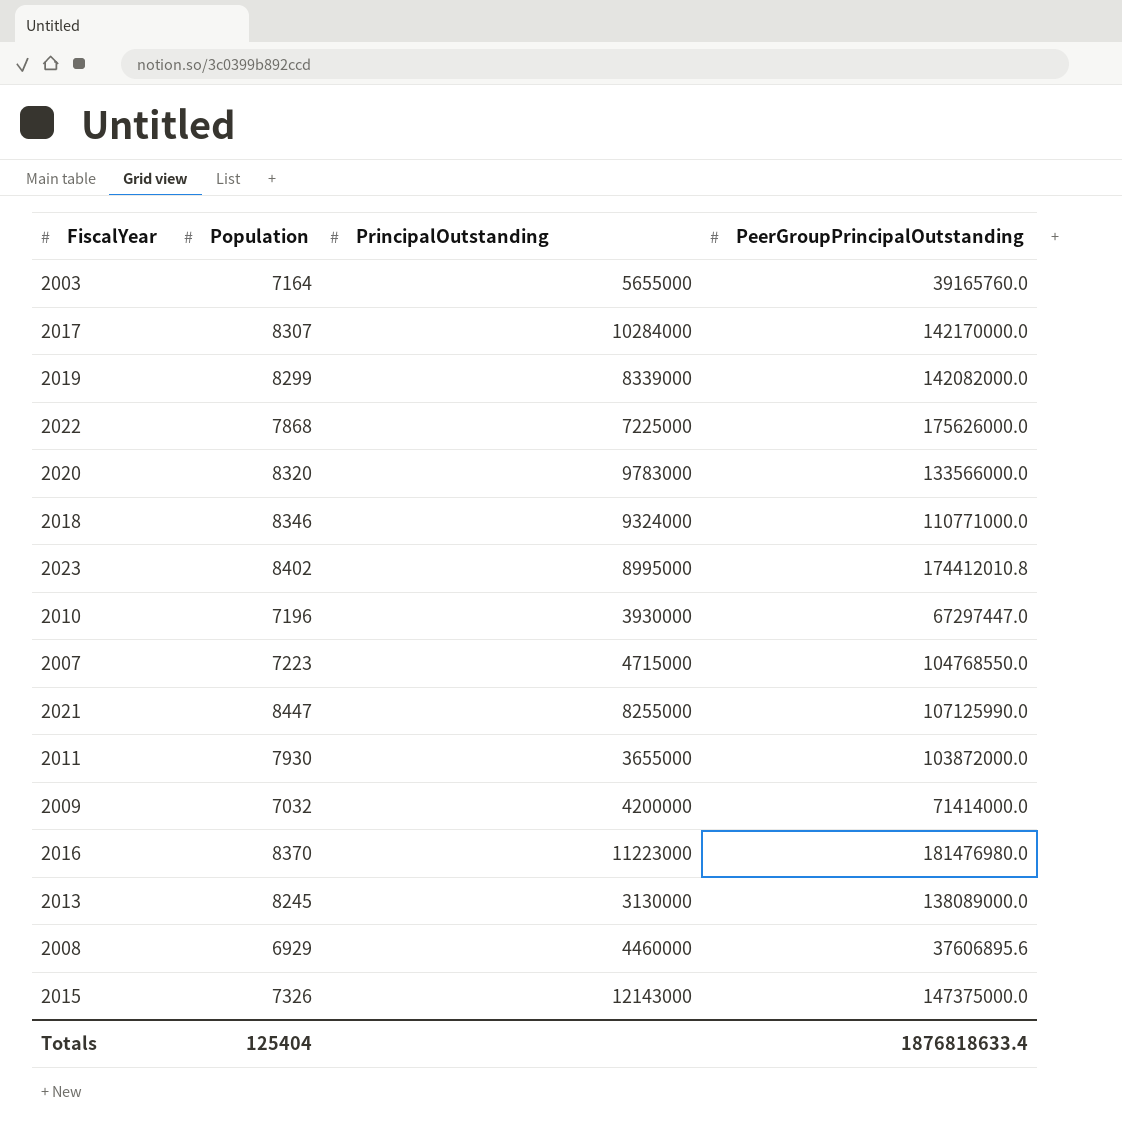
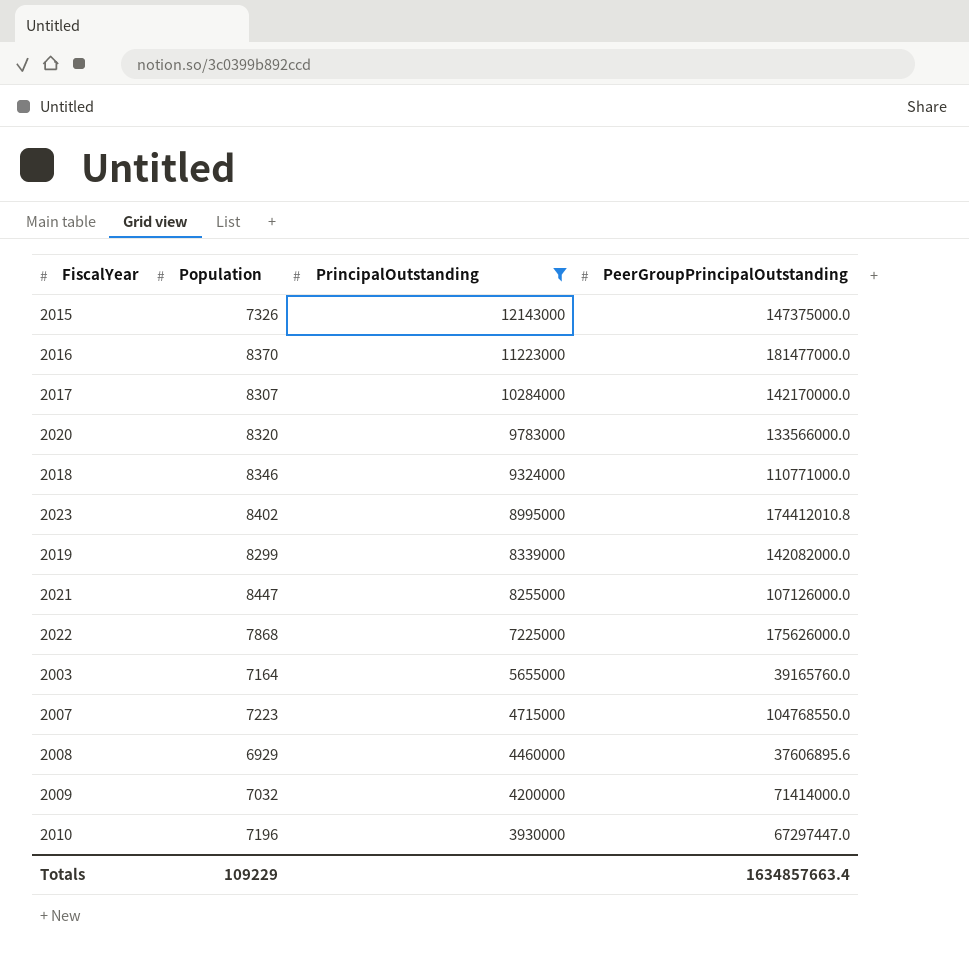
filter: none -> PrincipalOutstanding >= 3930000
row order: none -> PrincipalOutstanding descending
2016 | PeerGroupPrincipalOutstanding: 181476980.0 -> 181477000.0
2021 | PeerGroupPrincipalOutstanding: 107125990.0 -> 107126000.0
Totals | Population: 125404 -> 109229
Totals | PeerGroupPrincipalOutstanding: 1876818633.4 -> 1634857663.4

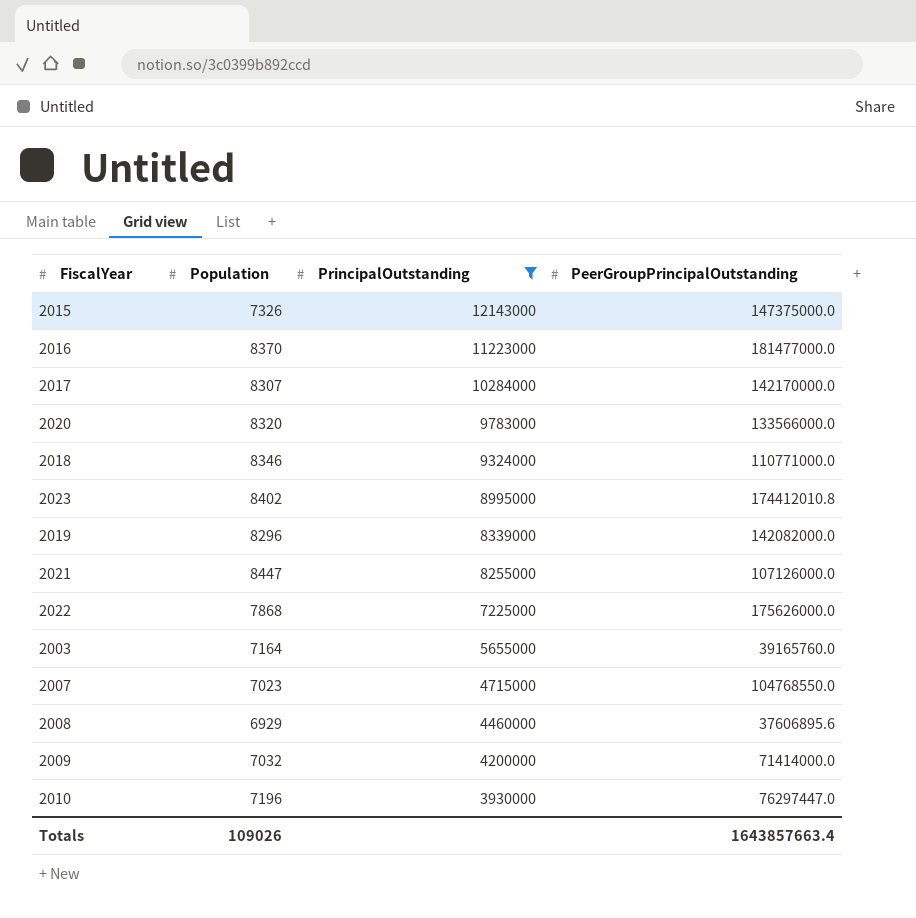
2019 | Population: 8299 -> 8296
2007 | Population: 7223 -> 7023
2010 | PeerGroupPrincipalOutstanding: 67297447.0 -> 76297447.0
Totals | Population: 109229 -> 109026
Totals | PeerGroupPrincipalOutstanding: 1634857663.4 -> 1643857663.4

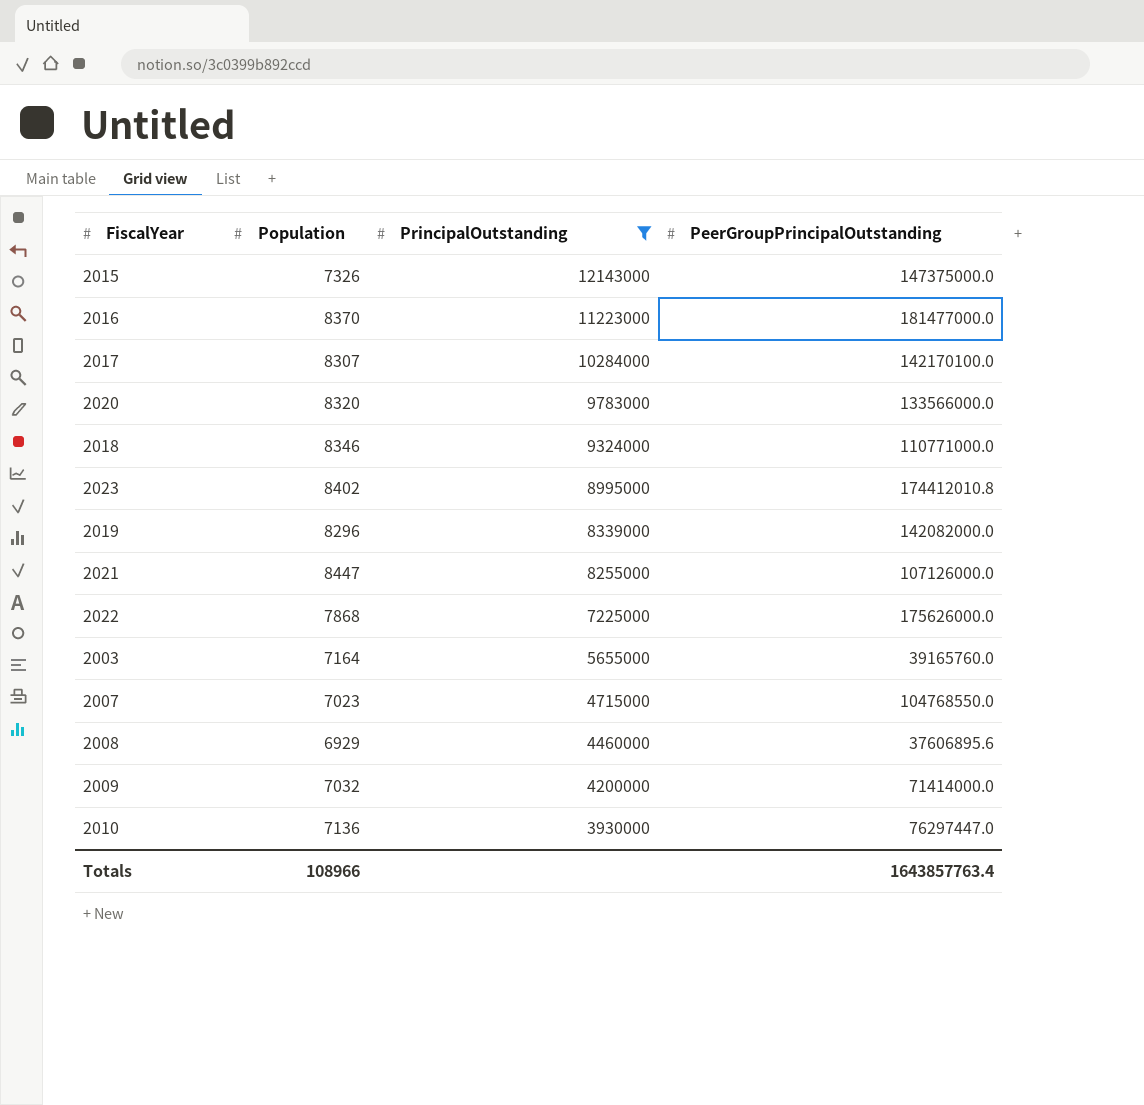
2017 | PeerGroupPrincipalOutstanding: 142170000.0 -> 142170100.0
2010 | Population: 7196 -> 7136
Totals | Population: 109026 -> 108966
Totals | PeerGroupPrincipalOutstanding: 1643857663.4 -> 1643857763.4

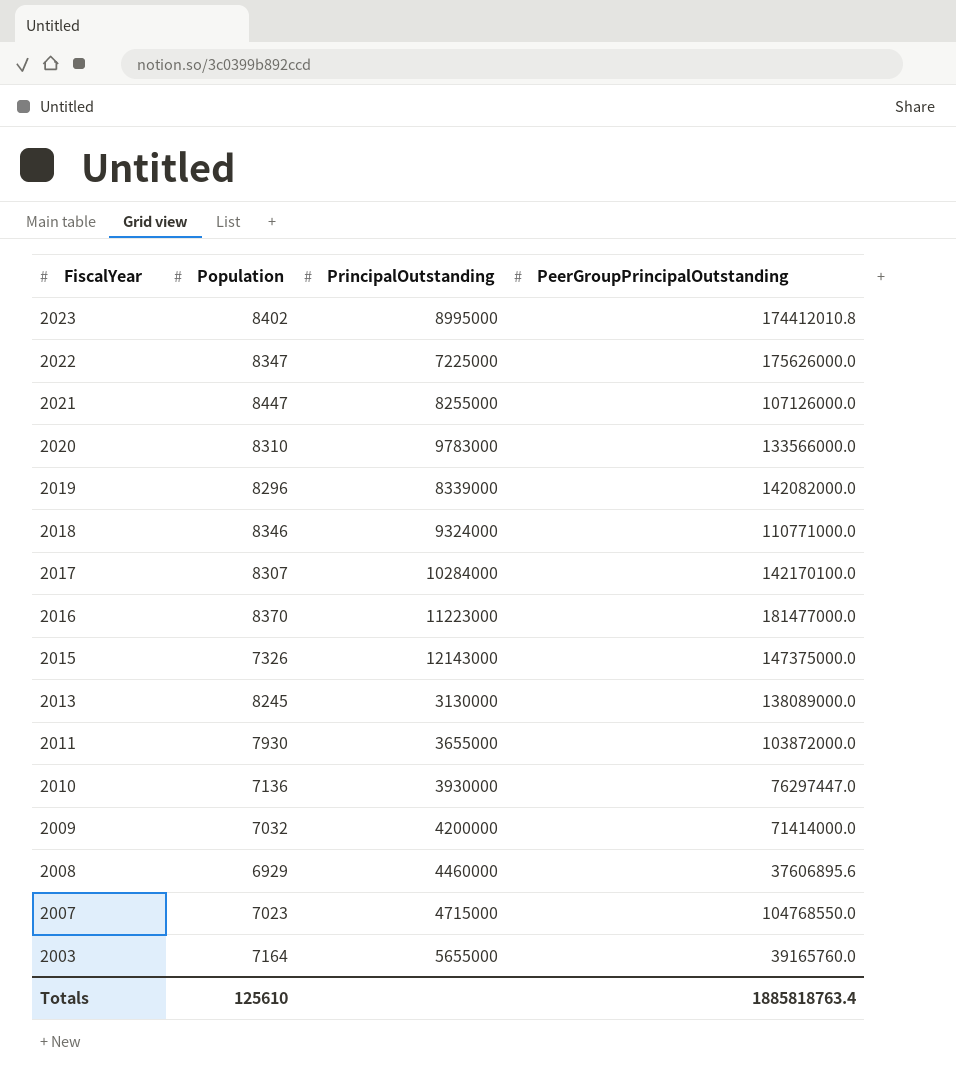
filter: PrincipalOutstanding >= 3930000 -> none
row order: PrincipalOutstanding descending -> FiscalYear descending
2022 | Population: 7868 -> 8347
2020 | Population: 8320 -> 8310
Totals | Population: 108966 -> 125610
Totals | PeerGroupPrincipalOutstanding: 1643857763.4 -> 1885818763.4

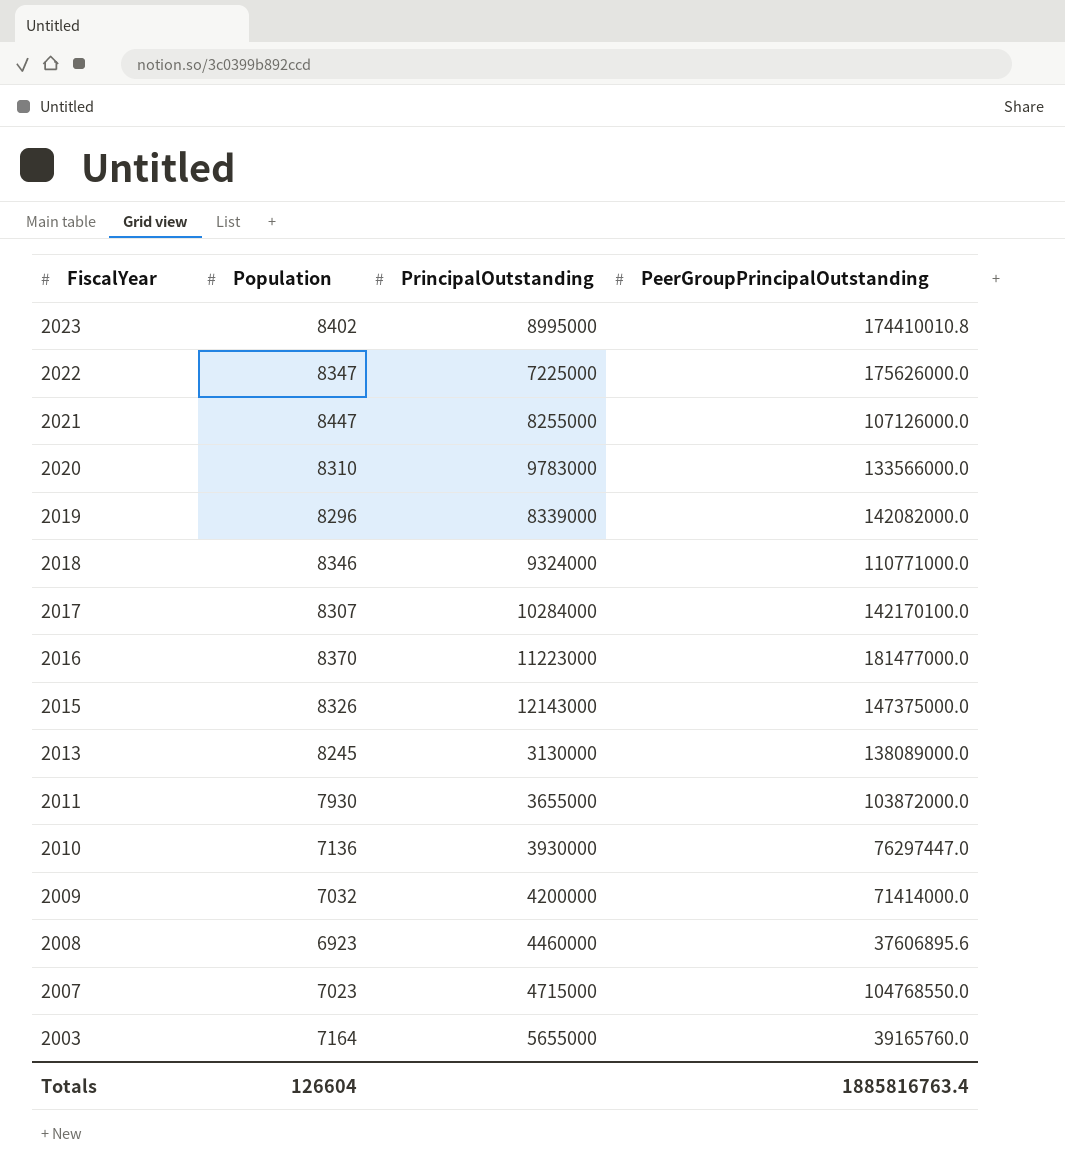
2023 | PeerGroupPrincipalOutstanding: 174412010.8 -> 174410010.8
2015 | Population: 7326 -> 8326
2008 | Population: 6929 -> 6923
Totals | Population: 125610 -> 126604
Totals | PeerGroupPrincipalOutstanding: 1885818763.4 -> 1885816763.4

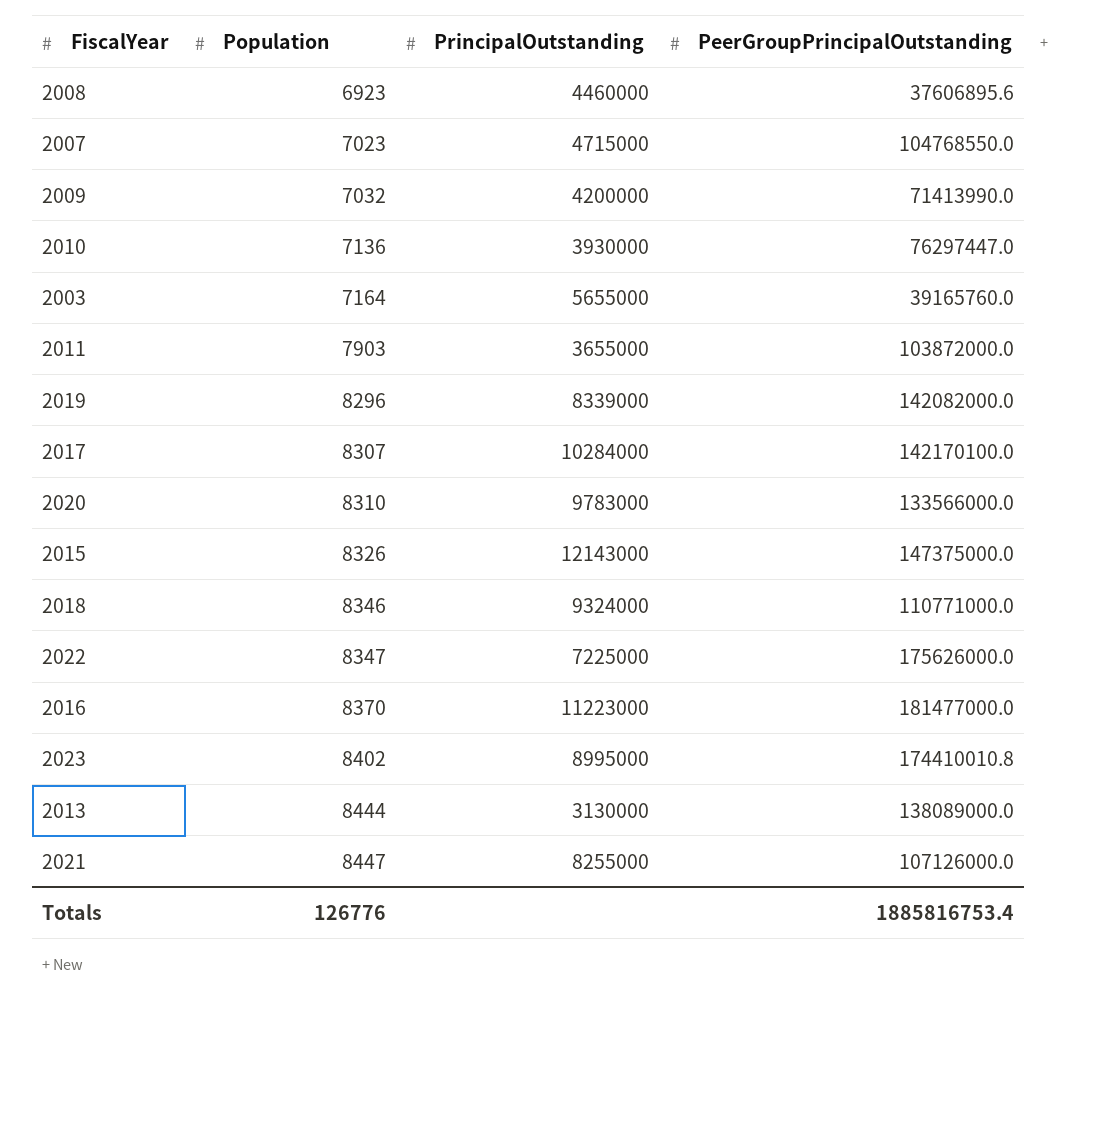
row order: FiscalYear descending -> Population ascending
2009 | PeerGroupPrincipalOutstanding: 71414000.0 -> 71413990.0
2011 | Population: 7930 -> 7903
2013 | Population: 8245 -> 8444
Totals | Population: 126604 -> 126776
Totals | PeerGroupPrincipalOutstanding: 1885816763.4 -> 1885816753.4

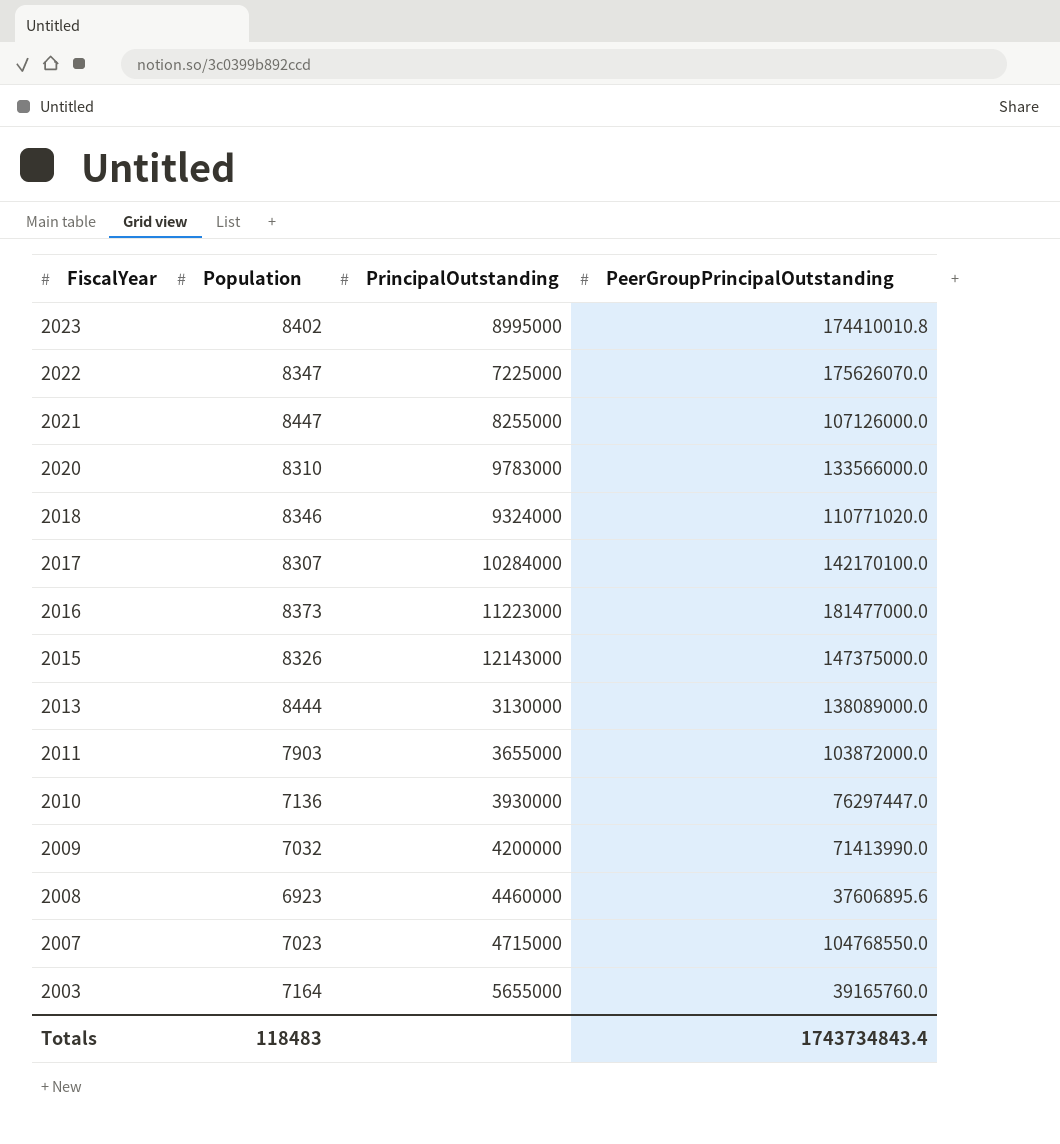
row order: Population ascending -> FiscalYear descending
row 2019: 8296 | 8339000 | 142082000.0 -> none
2022 | PeerGroupPrincipalOutstanding: 175626000.0 -> 175626070.0
2018 | PeerGroupPrincipalOutstanding: 110771000.0 -> 110771020.0
2016 | Population: 8370 -> 8373
Totals | Population: 126776 -> 118483
Totals | PeerGroupPrincipalOutstanding: 1885816753.4 -> 1743734843.4

